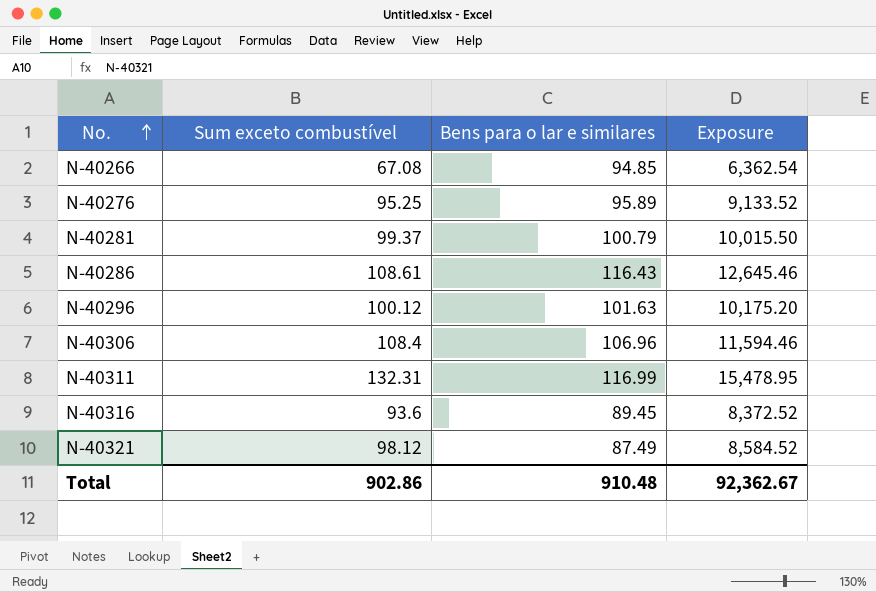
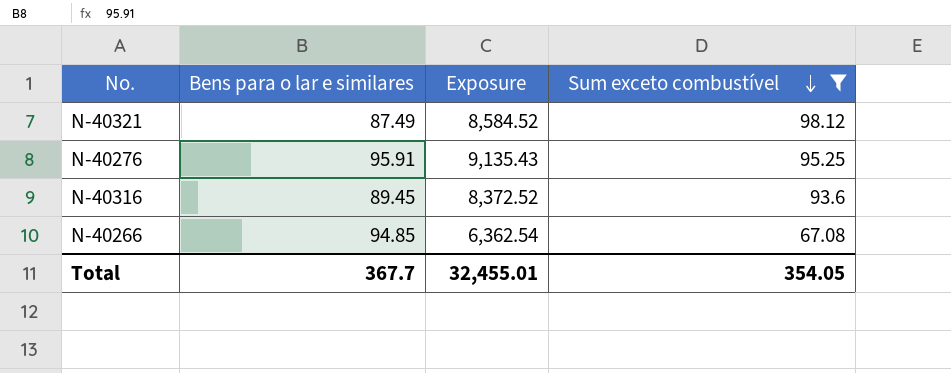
filter: none -> Sum exceto combustível <= 98.12
row order: No. ascending -> Sum exceto combustível descending
column Sum exceto combustível | position: 2 -> 4
N-40276 | Bens para o lar e similares: 95.89 -> 95.91
N-40276 | Exposure: 9,133.52 -> 9,135.43
Total | Bens para o lar e similares: 910.48 -> 367.7
Total | Exposure: 92,362.67 -> 32,455.01
Total | Sum exceto combustível: 902.86 -> 354.05

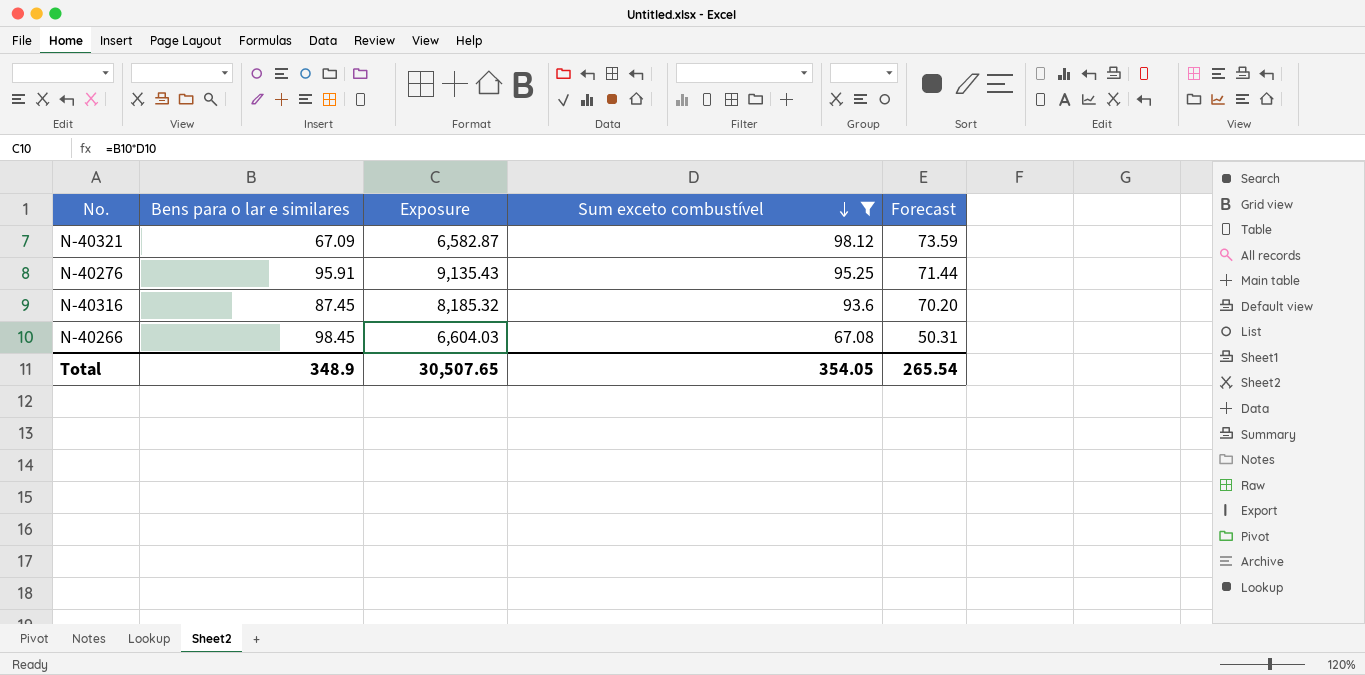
column Forecast | formula: none -> [Sum exceto combustível] * 0.75
N-40321 | Bens para o lar e similares: 87.49 -> 67.09
N-40321 | Exposure: 8,584.52 -> 6,582.87
N-40316 | Bens para o lar e similares: 89.45 -> 87.45
N-40316 | Exposure: 8,372.52 -> 8,185.32
N-40266 | Bens para o lar e similares: 94.85 -> 98.45
N-40266 | Exposure: 6,362.54 -> 6,604.03
Total | Bens para o lar e similares: 367.7 -> 348.9
Total | Exposure: 32,455.01 -> 30,507.65

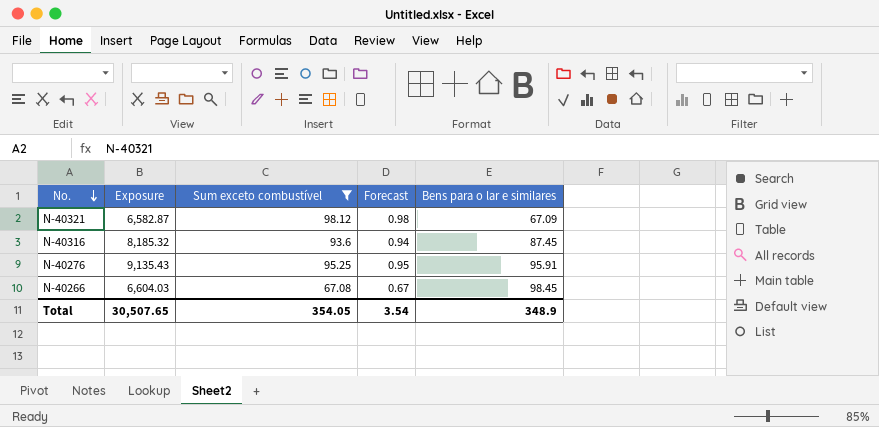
row order: Sum exceto combustível descending -> No. descending
column Forecast | formula: [Sum exceto combustível] * 0.75 -> [Sum exceto combustível] * 0.01
column Bens para o lar e similares | position: 2 -> 5
Total | Forecast: 265.54 -> 3.54

